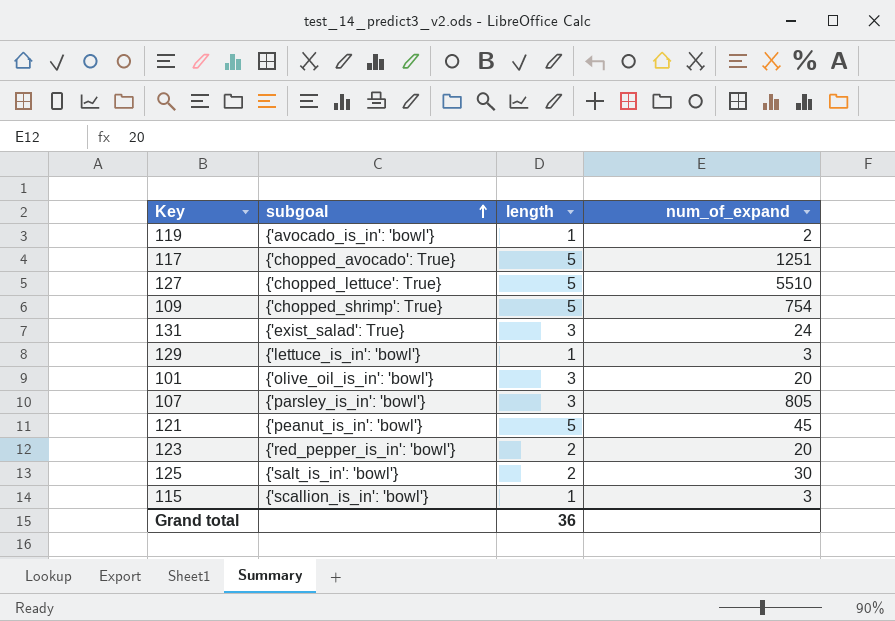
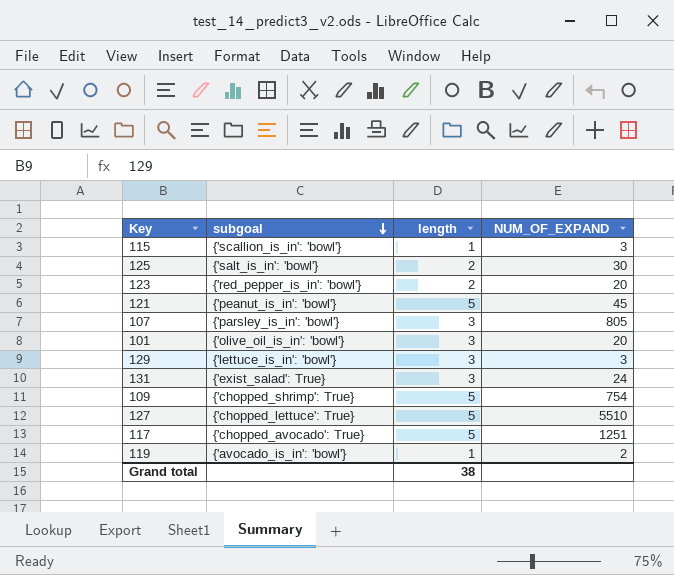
row order: subgoal ascending -> subgoal descending
column name: num_of_expand -> NUM_OF_EXPAND
129 | length: 1 -> 3
Grand total | length: 36 -> 38

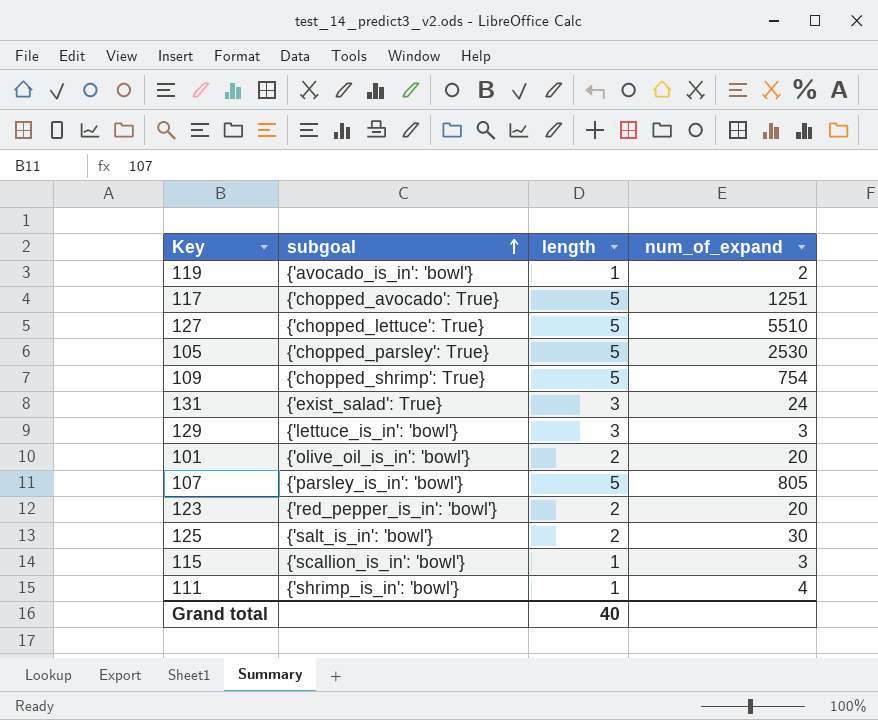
row order: subgoal descending -> subgoal ascending
column name: NUM_OF_EXPAND -> num_of_expand
row 121: {'peanut_is_in': 'bowl'} | 5 | 45 -> none
row 105: none -> {'chopped_parsley': True} | 5 | 2530
101 | length: 3 -> 2
107 | length: 3 -> 5
row 111: none -> {'shrimp_is_in': 'bowl'} | 1 | 4
Grand total | length: 38 -> 40

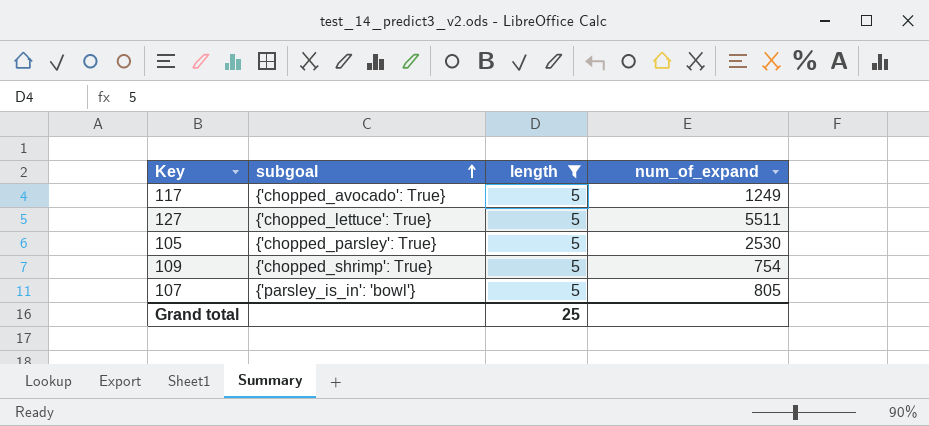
filter: none -> length = 5
117 | num_of_expand: 1251 -> 1249
127 | num_of_expand: 5510 -> 5511
Grand total | length: 40 -> 25

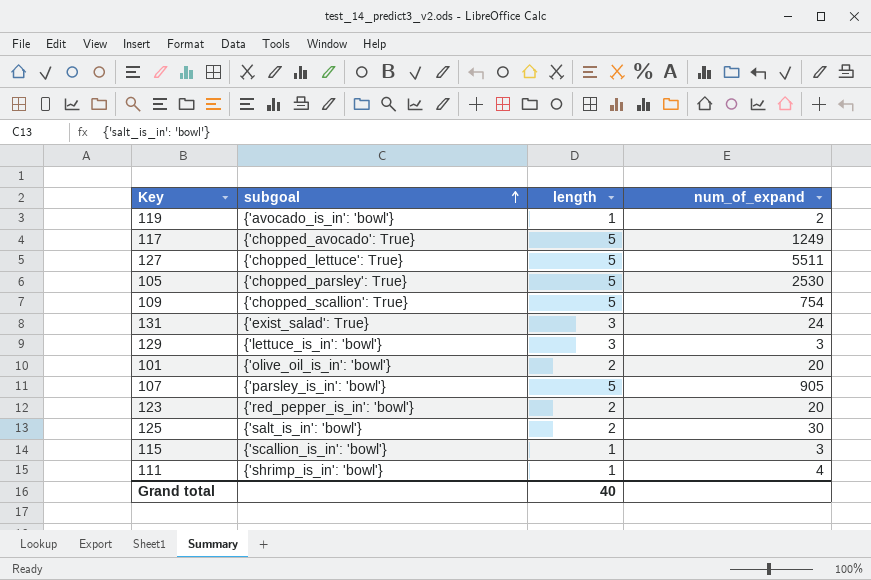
filter: length = 5 -> none
109 | subgoal: {'chopped_shrimp': True} -> {'chopped_scallion': True}
107 | num_of_expand: 805 -> 905
Grand total | length: 25 -> 40

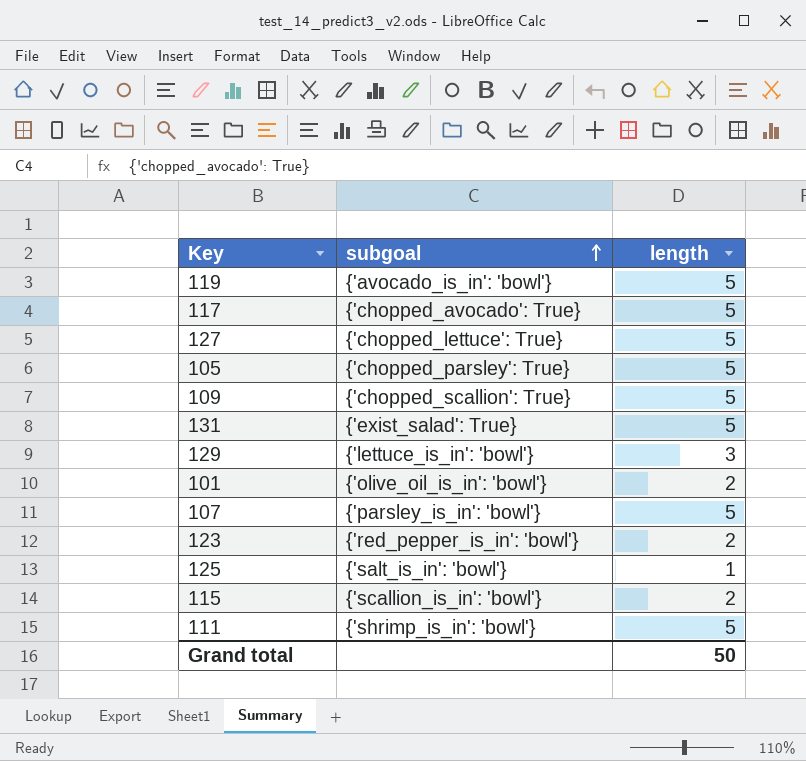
column num_of_expand | position: 4 -> none
119 | length: 1 -> 5
131 | length: 3 -> 5
125 | length: 2 -> 1
115 | length: 1 -> 2
111 | length: 1 -> 5
Grand total | length: 40 -> 50

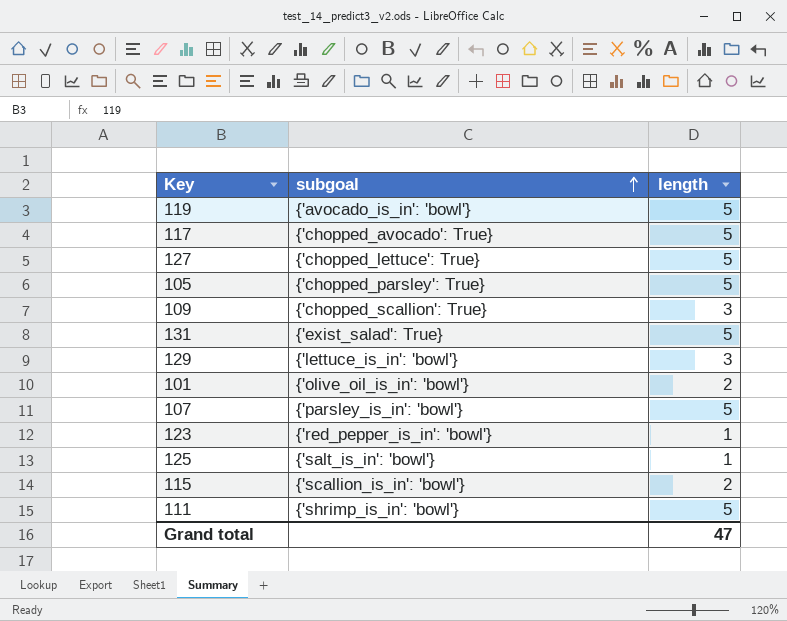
109 | length: 5 -> 3
123 | length: 2 -> 1
Grand total | length: 50 -> 47

